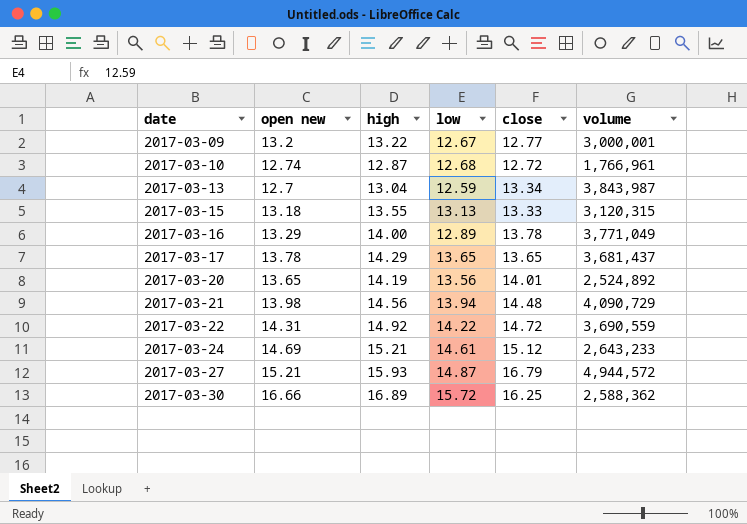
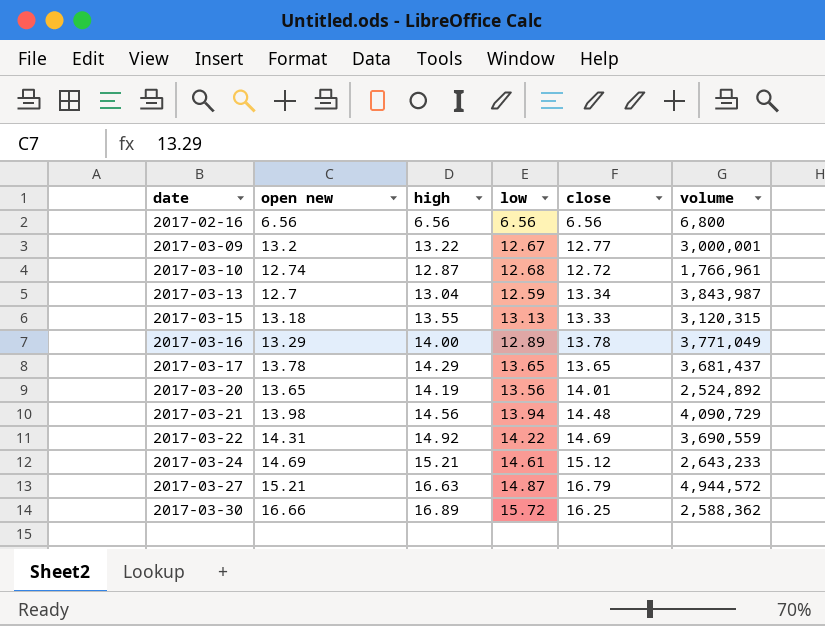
row 2017-02-16: none -> 6.56 | 6.56 | 6.56 | 6.56 | 6,800
2017-03-22 | close: 14.72 -> 14.69
2017-03-27 | high: 15.93 -> 16.63

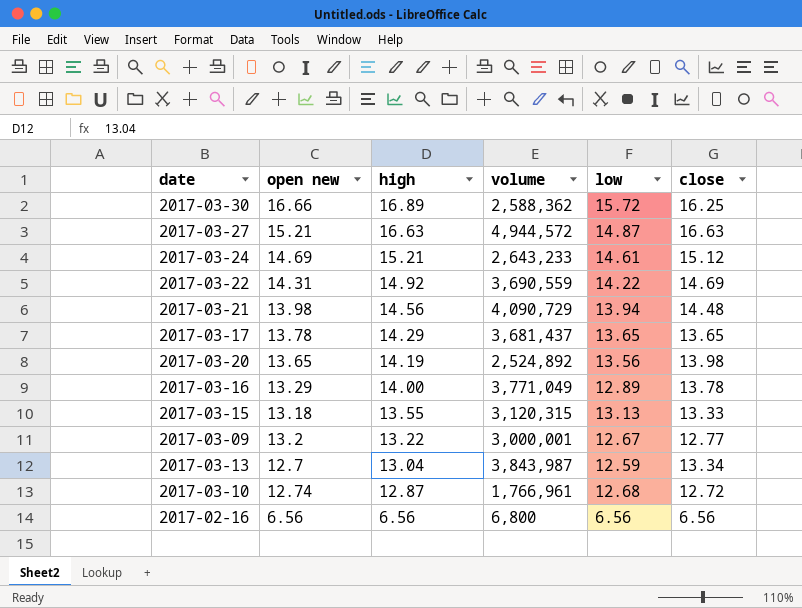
row order: date ascending -> high descending
column volume | position: 6 -> 4
2017-03-27 | close: 16.79 -> 16.63
2017-03-20 | close: 14.01 -> 13.98

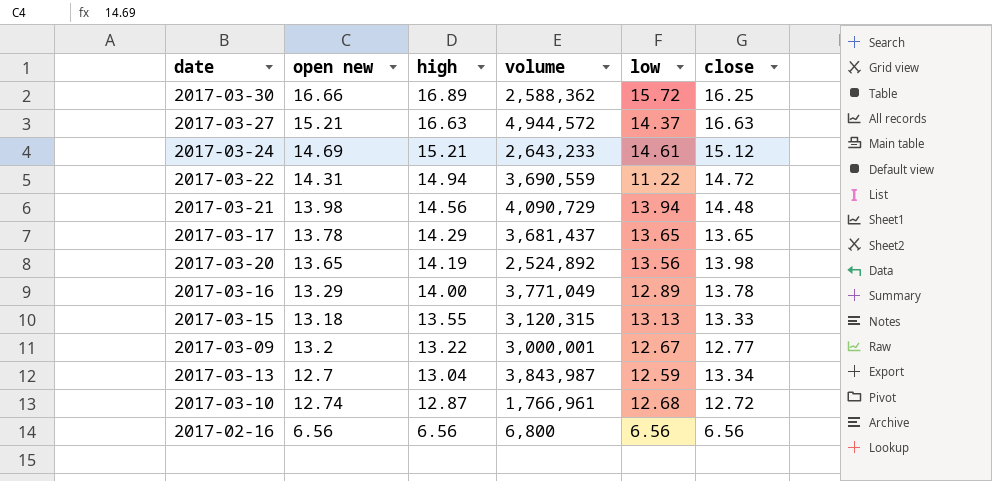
2017-03-27 | low: 14.87 -> 14.37
2017-03-22 | high: 14.92 -> 14.94
2017-03-22 | low: 14.22 -> 11.22
2017-03-22 | close: 14.69 -> 14.72

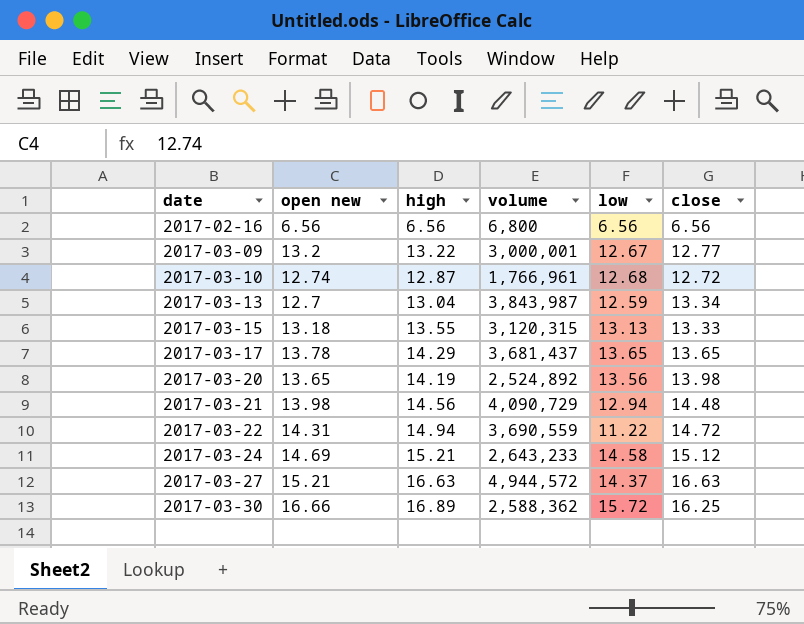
row order: high descending -> date ascending
row 2017-03-16: 13.29 | 14.00 | 3,771,049 | 12.89 | 13.78 -> none
2017-03-21 | low: 13.94 -> 12.94
2017-03-24 | low: 14.61 -> 14.58

